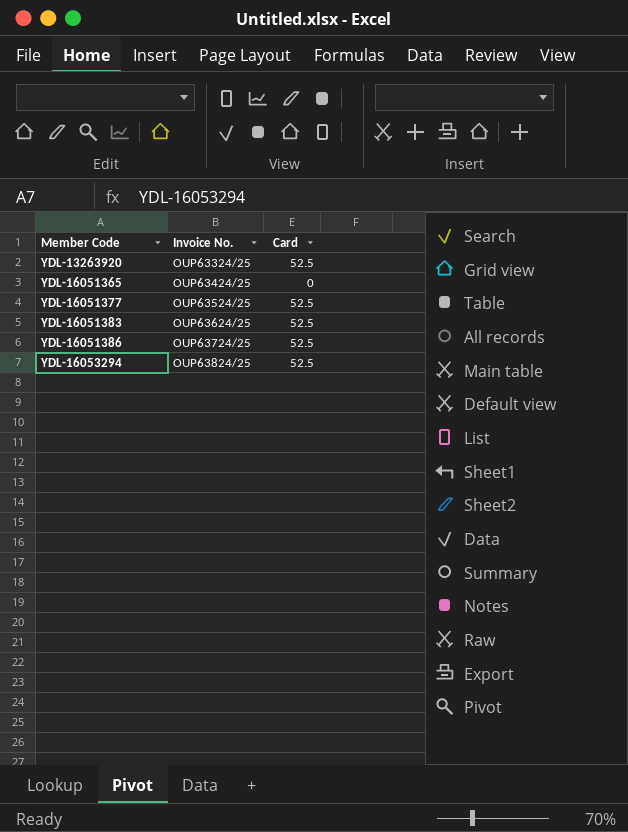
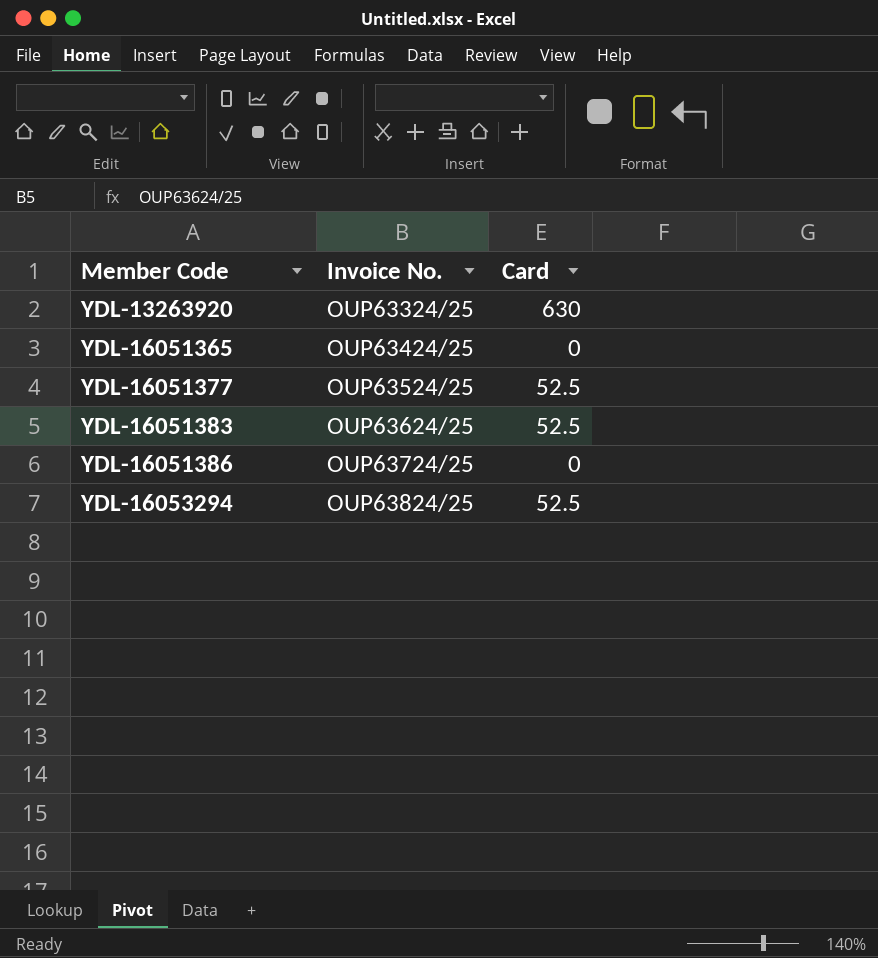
YDL-13263920 | Card: 52.5 -> 630
YDL-16051386 | Card: 52.5 -> 0

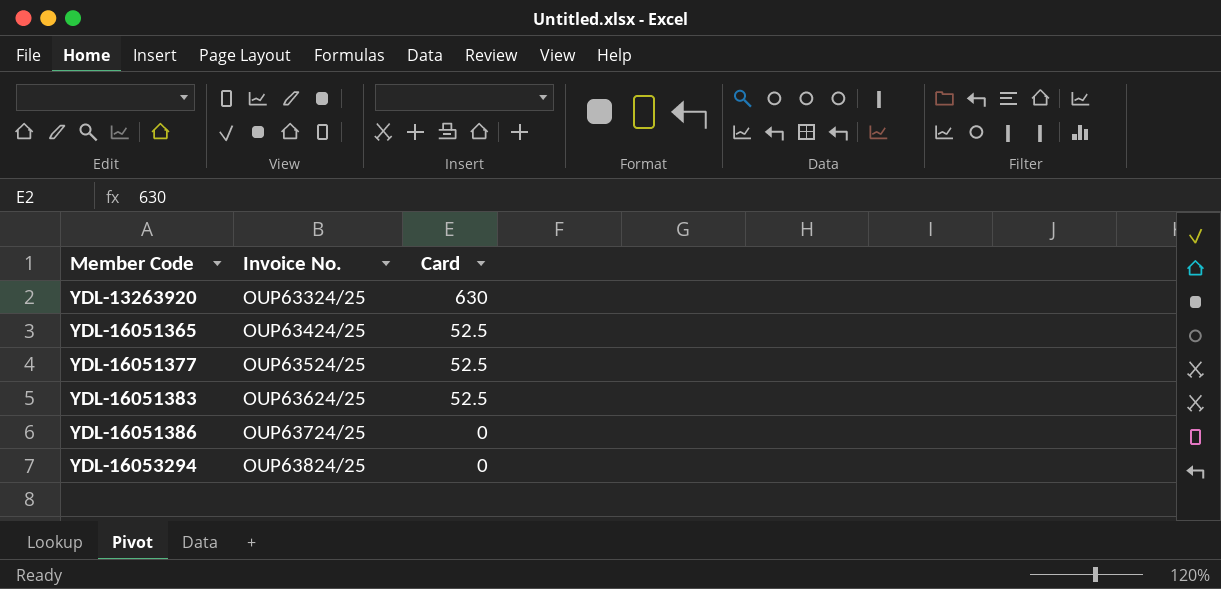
YDL-16051365 | Card: 0 -> 52.5
YDL-16053294 | Card: 52.5 -> 0

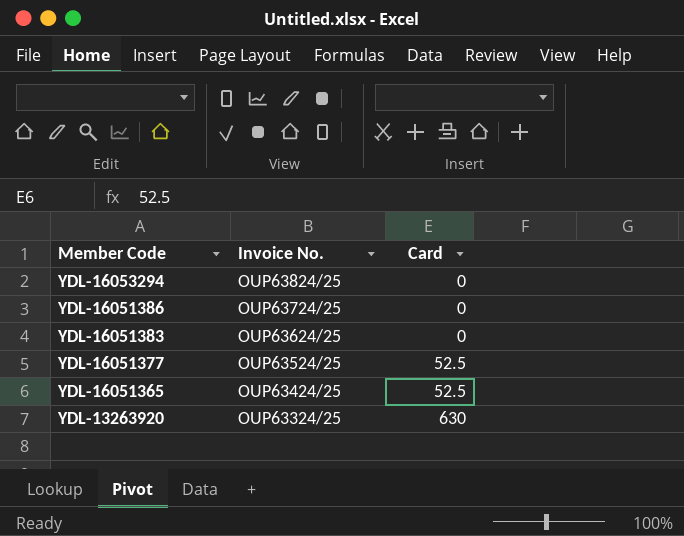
row order: Member Code ascending -> Member Code descending
YDL-16051383 | Card: 52.5 -> 0

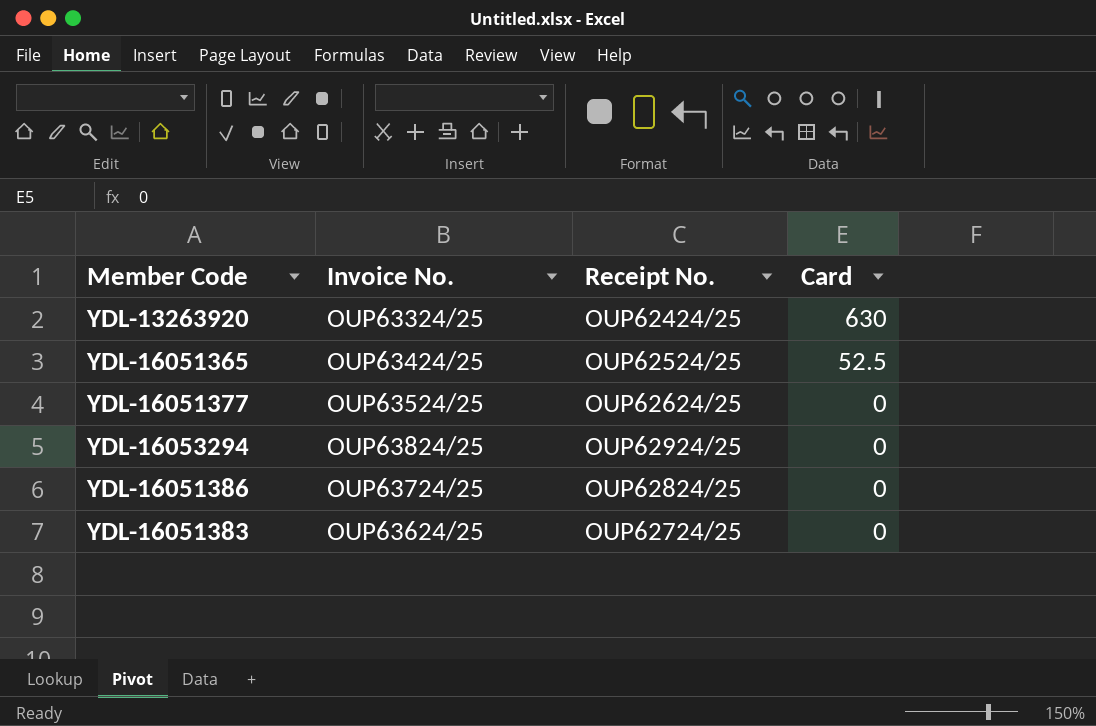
row order: Member Code descending -> Card descending
column Receipt No. | position: none -> 3
YDL-16051377 | Card: 52.5 -> 0

